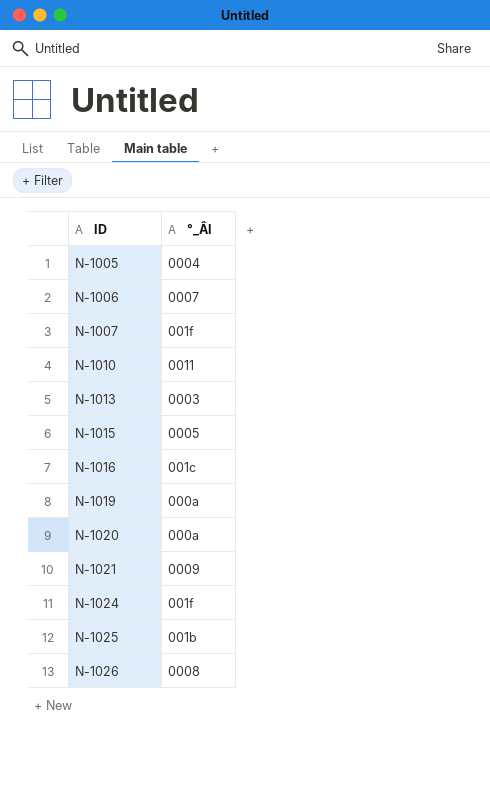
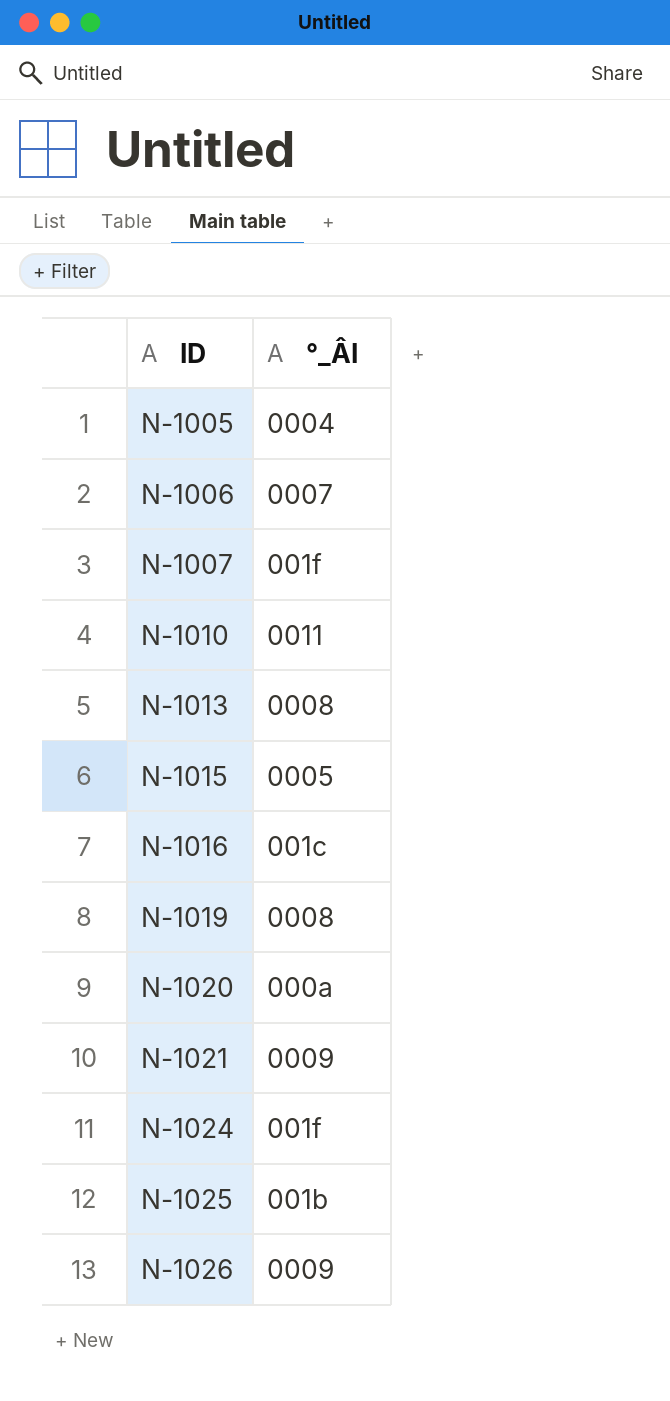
N-1013 | °_ÂI: 0003 -> 0008
N-1019 | °_ÂI: 000a -> 0008
N-1026 | °_ÂI: 0008 -> 0009

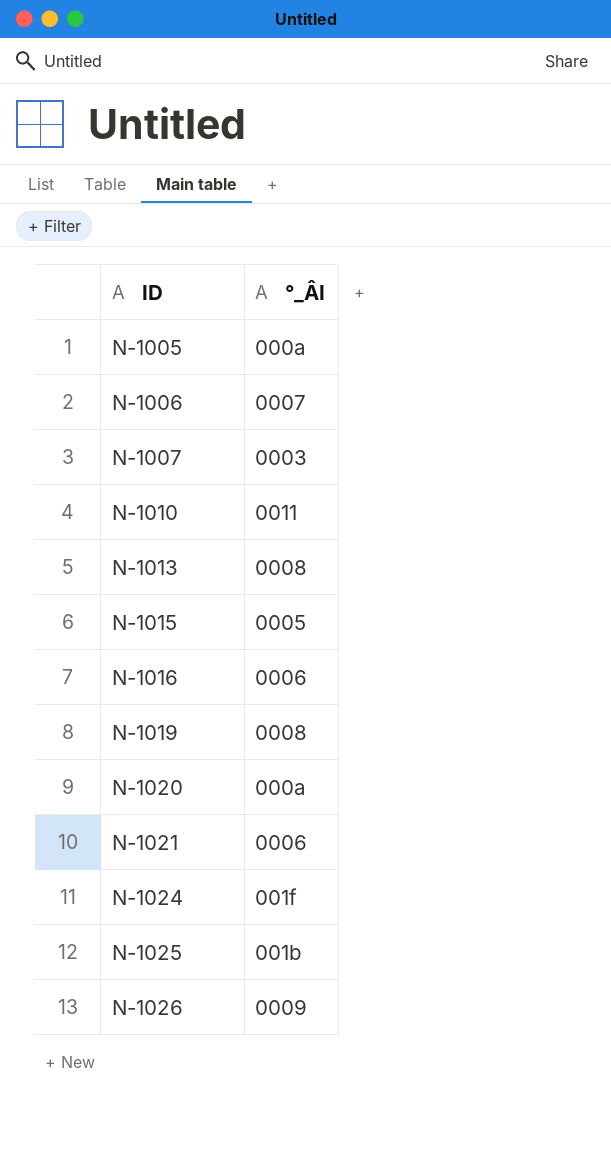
N-1005 | °_ÂI: 0004 -> 000a
N-1007 | °_ÂI: 001f -> 0003
N-1016 | °_ÂI: 001c -> 0006
N-1021 | °_ÂI: 0009 -> 0006

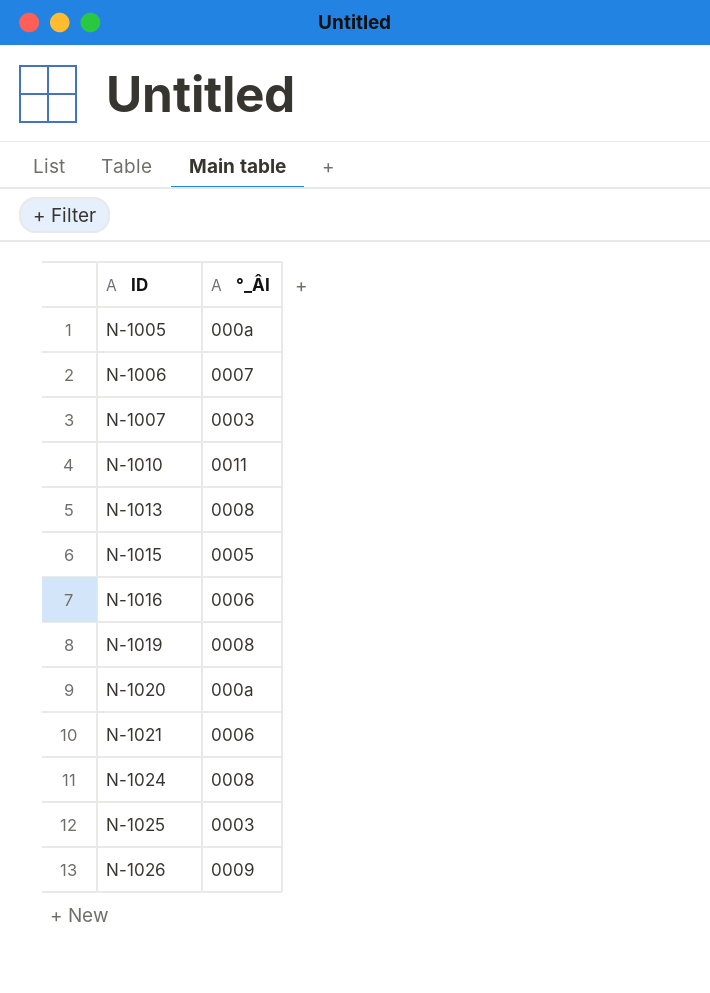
N-1024 | °_ÂI: 001f -> 0008
N-1025 | °_ÂI: 001b -> 0003

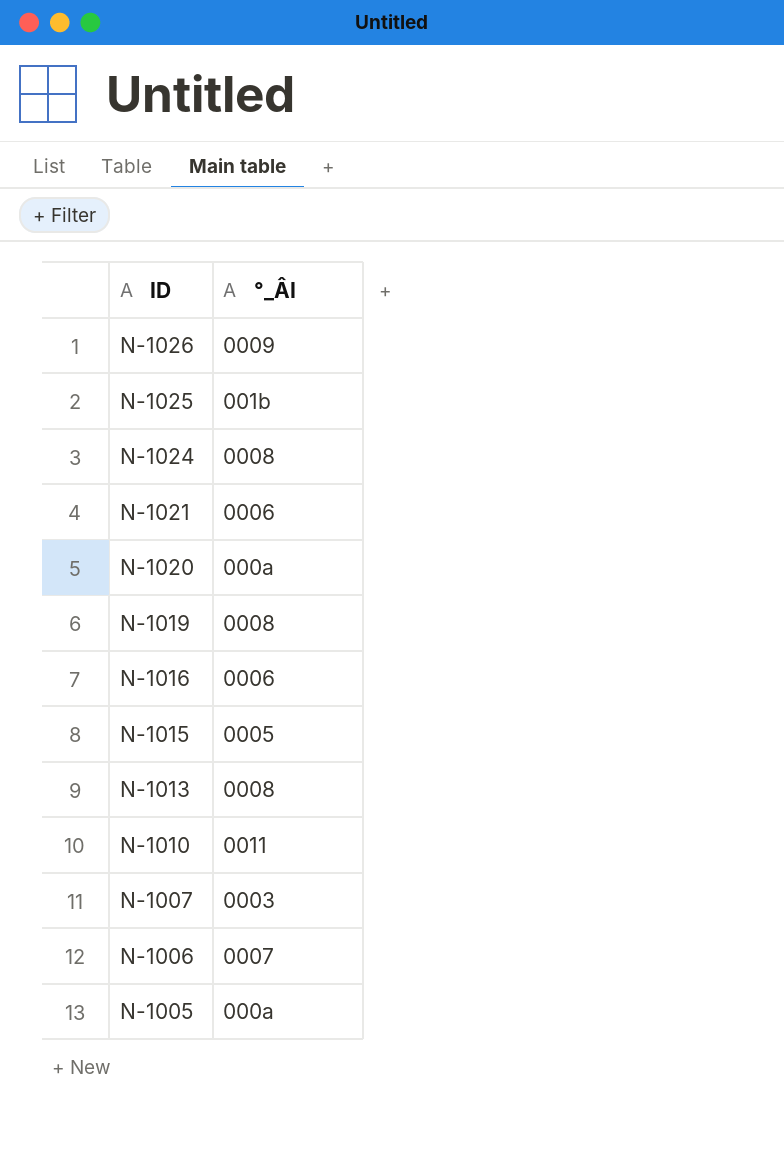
row order: ID ascending -> ID descending
N-1025 | °_ÂI: 0003 -> 001b

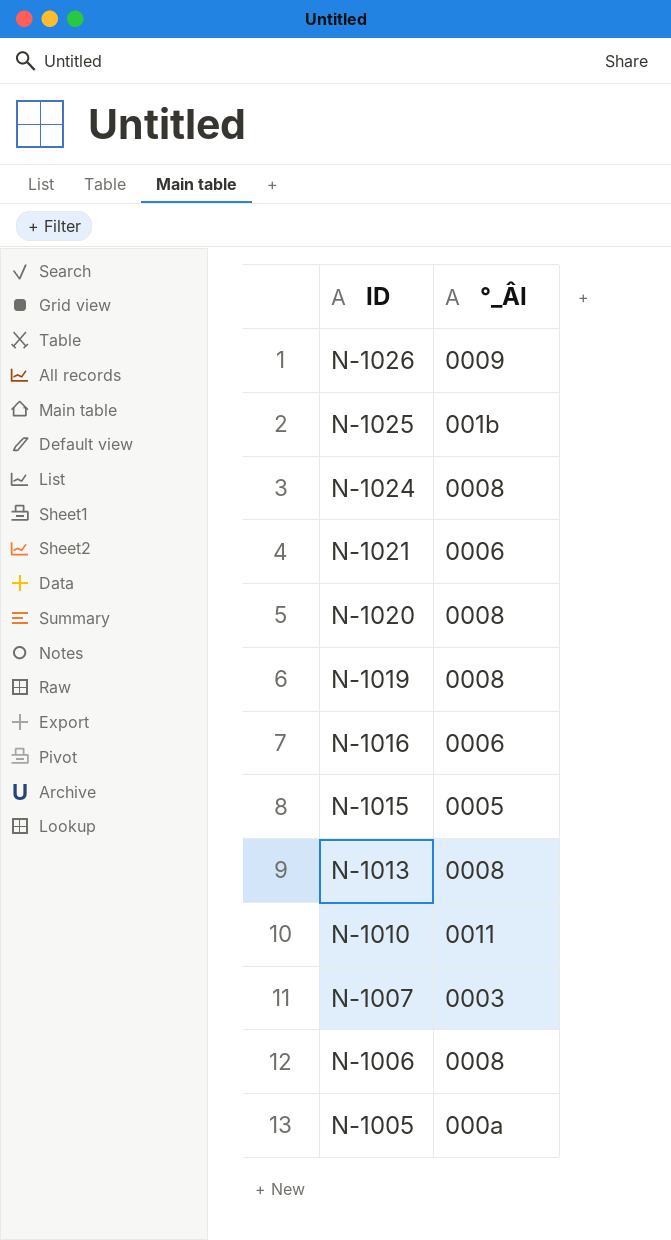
N-1020 | °_ÂI: 000a -> 0008
N-1006 | °_ÂI: 0007 -> 0008

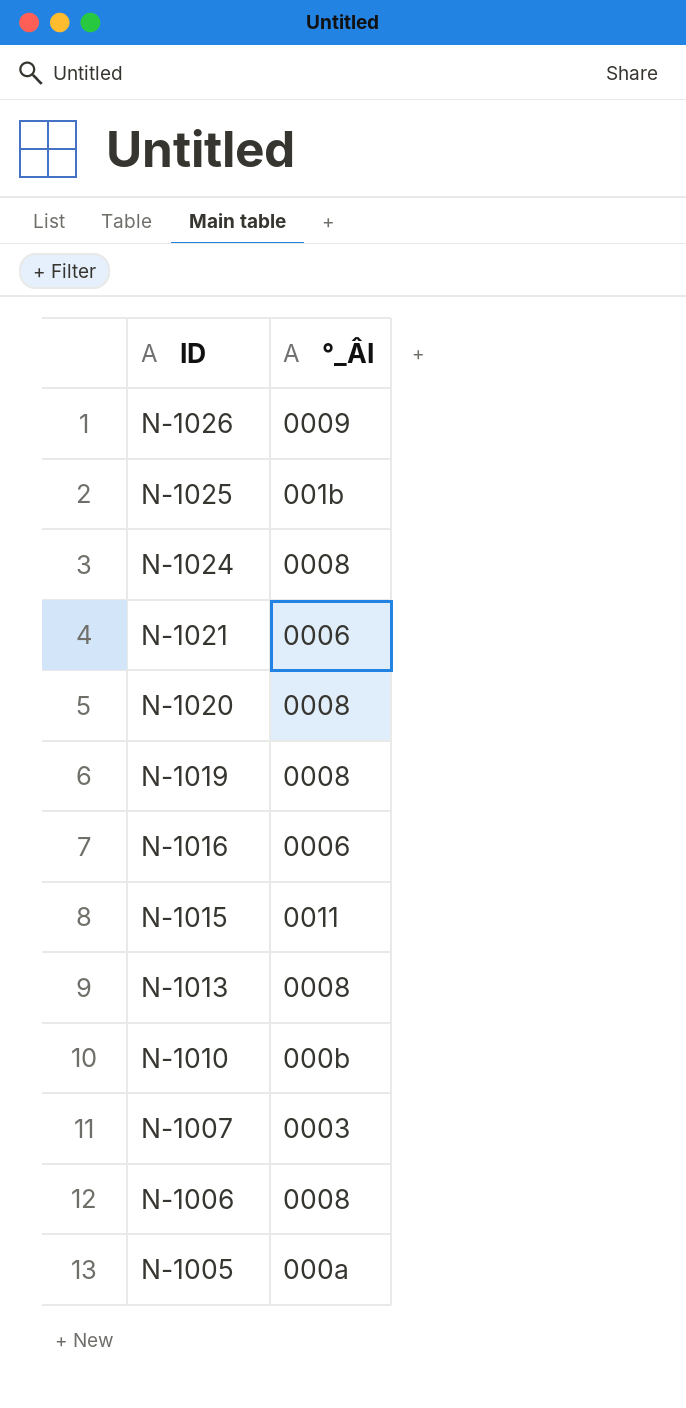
N-1015 | °_ÂI: 0005 -> 0011
N-1010 | °_ÂI: 0011 -> 000b

